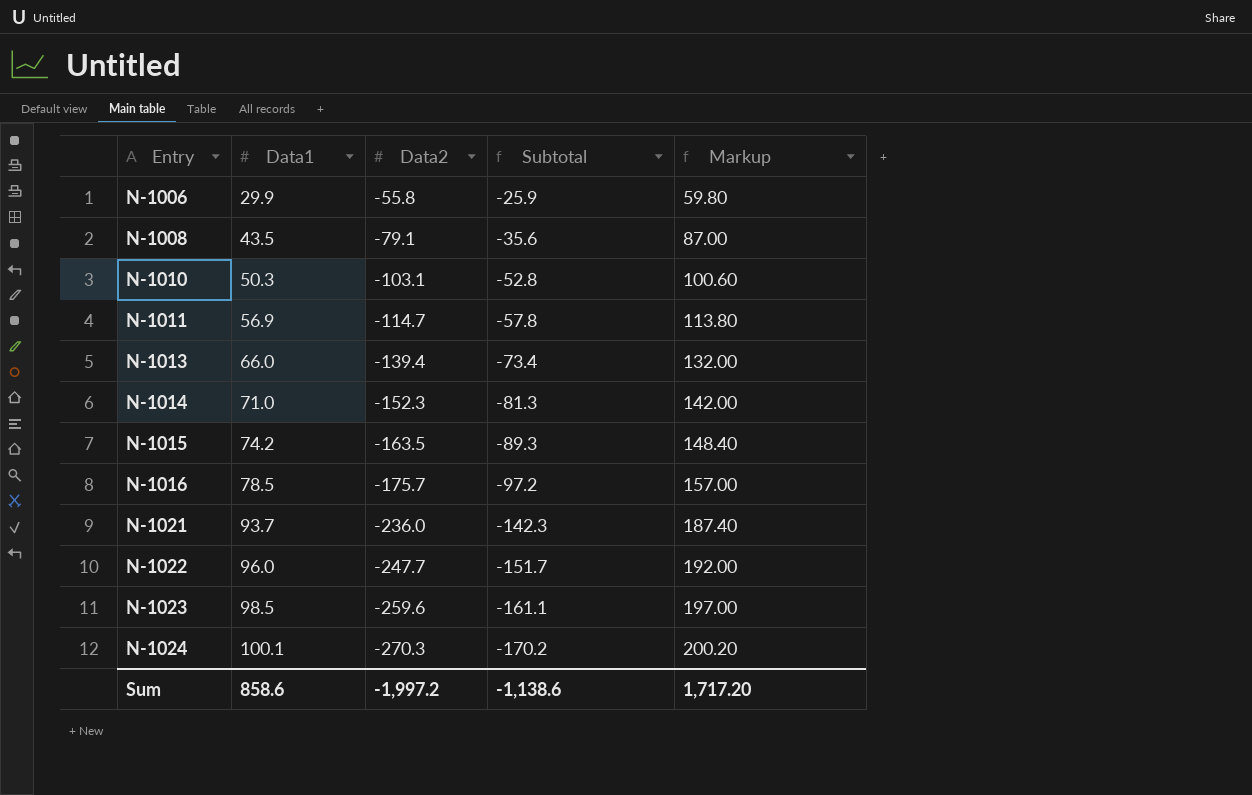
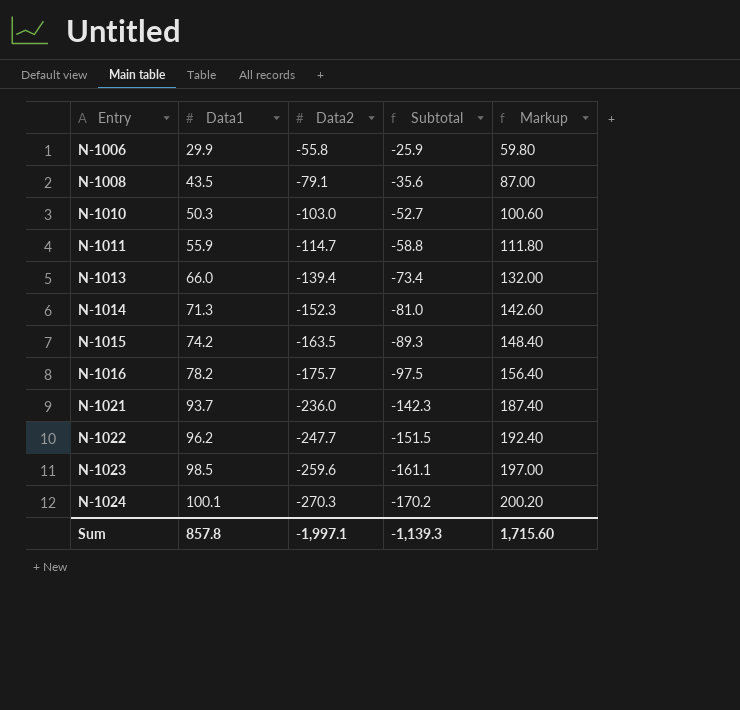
N-1010 | Data2: -103.1 -> -103.0
N-1010 | Subtotal: -52.8 -> -52.7
N-1011 | Data1: 56.9 -> 55.9
N-1011 | Subtotal: -57.8 -> -58.8
N-1011 | Markup: 113.80 -> 111.80
N-1014 | Data1: 71.0 -> 71.3
N-1014 | Subtotal: -81.3 -> -81.0
N-1014 | Markup: 142.00 -> 142.60
N-1016 | Data1: 78.5 -> 78.2
N-1016 | Subtotal: -97.2 -> -97.5
N-1016 | Markup: 157.00 -> 156.40
N-1022 | Data1: 96.0 -> 96.2
N-1022 | Subtotal: -151.7 -> -151.5
N-1022 | Markup: 192.00 -> 192.40
Sum | Data1: 858.6 -> 857.8
Sum | Data2: -1,997.2 -> -1,997.1
Sum | Subtotal: -1,138.6 -> -1,139.3
Sum | Markup: 1,717.20 -> 1,715.60

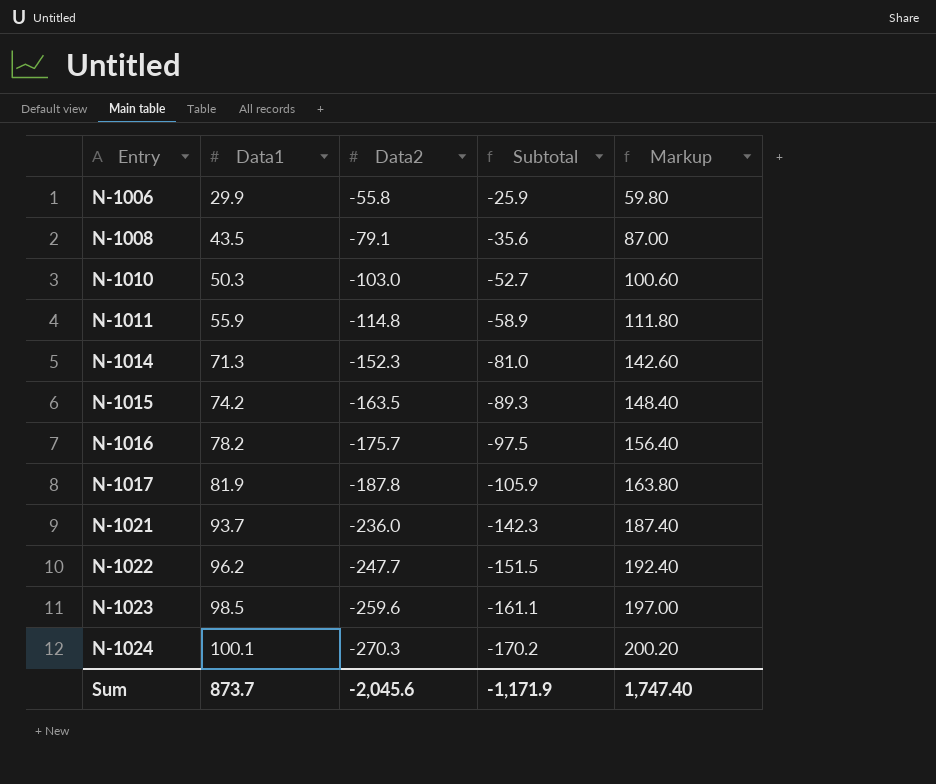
row N-1013: 66.0 | -139.4 | -73.4 | 132.00 -> none
N-1011 | Data2: -114.7 -> -114.8
N-1011 | Subtotal: -58.8 -> -58.9
row N-1017: none -> 81.9 | -187.8 | -105.9 | 163.80
Sum | Data1: 857.8 -> 873.7
Sum | Data2: -1,997.1 -> -2,045.6
Sum | Subtotal: -1,139.3 -> -1,171.9
Sum | Markup: 1,715.60 -> 1,747.40

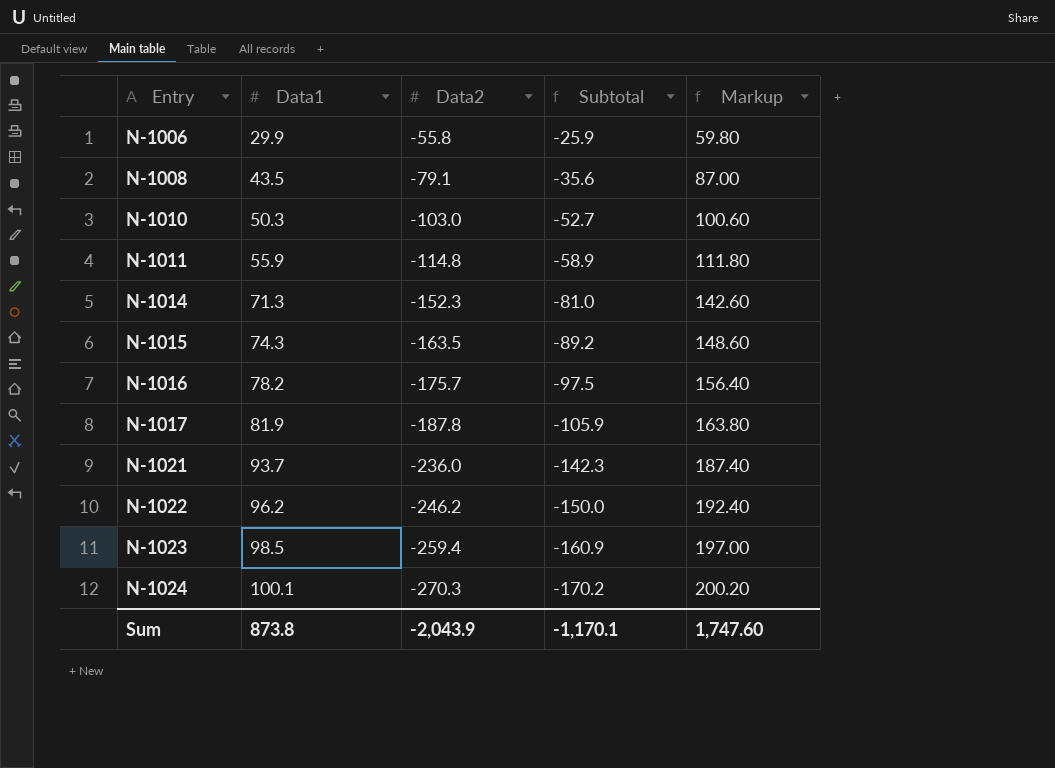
N-1015 | Data1: 74.2 -> 74.3
N-1015 | Subtotal: -89.3 -> -89.2
N-1015 | Markup: 148.40 -> 148.60
N-1022 | Data2: -247.7 -> -246.2
N-1022 | Subtotal: -151.5 -> -150.0
N-1023 | Data2: -259.6 -> -259.4
N-1023 | Subtotal: -161.1 -> -160.9
Sum | Data1: 873.7 -> 873.8
Sum | Data2: -2,045.6 -> -2,043.9
Sum | Subtotal: -1,171.9 -> -1,170.1
Sum | Markup: 1,747.40 -> 1,747.60

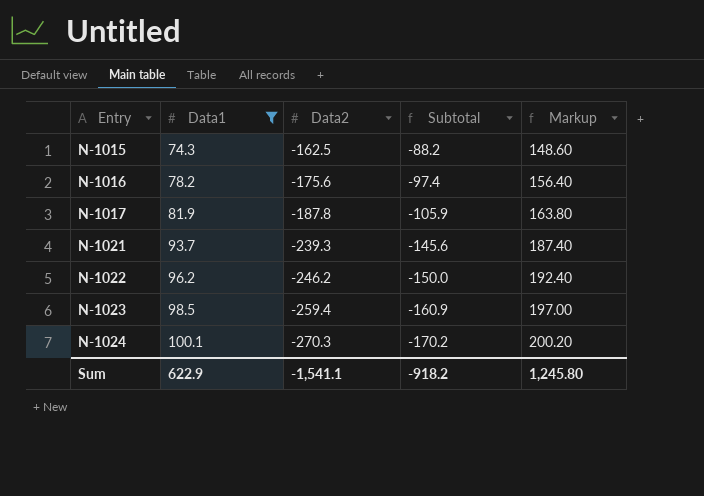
filter: none -> Data1 >= 74.3
N-1015 | Data2: -163.5 -> -162.5
N-1015 | Subtotal: -89.2 -> -88.2
N-1016 | Data2: -175.7 -> -175.6
N-1016 | Subtotal: -97.5 -> -97.4
N-1021 | Data2: -236.0 -> -239.3
N-1021 | Subtotal: -142.3 -> -145.6
Sum | Data1: 873.8 -> 622.9
Sum | Data2: -2,043.9 -> -1,541.1
Sum | Subtotal: -1,170.1 -> -918.2
Sum | Markup: 1,747.60 -> 1,245.80

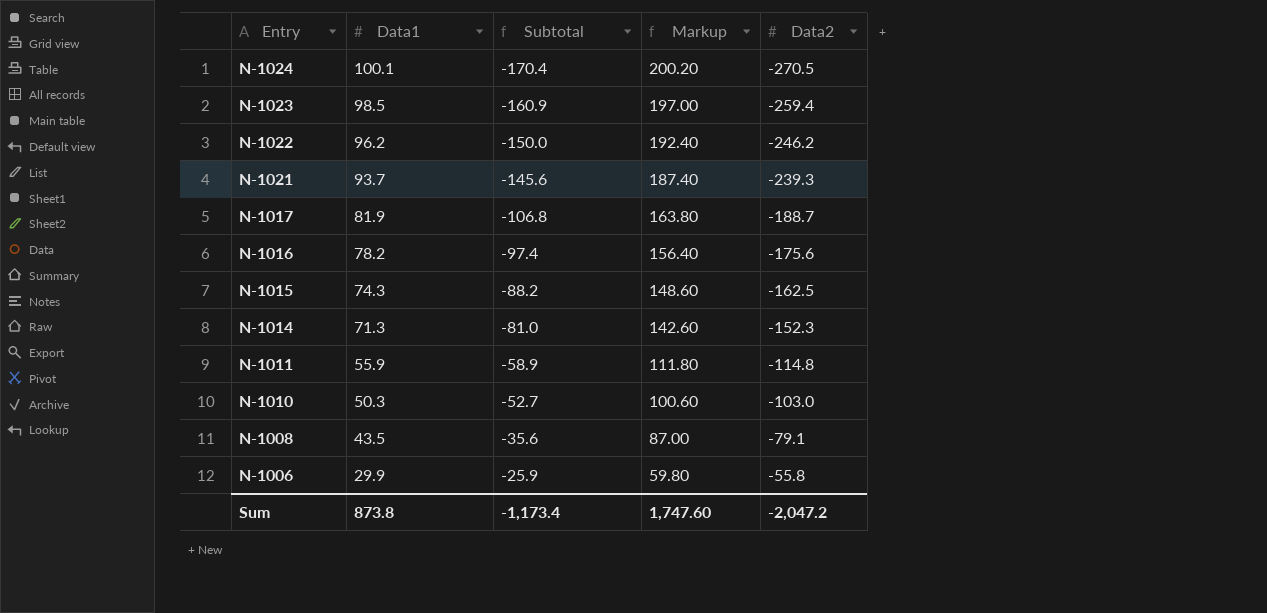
filter: Data1 >= 74.3 -> none
row order: Entry ascending -> Entry descending
column Data2 | position: 3 -> 5
N-1024 | Subtotal: -170.2 -> -170.4
N-1024 | Data2: -270.3 -> -270.5
N-1017 | Subtotal: -105.9 -> -106.8
N-1017 | Data2: -187.8 -> -188.7
Sum | Data1: 622.9 -> 873.8
Sum | Subtotal: -918.2 -> -1,173.4
Sum | Markup: 1,245.80 -> 1,747.60
Sum | Data2: -1,541.1 -> -2,047.2

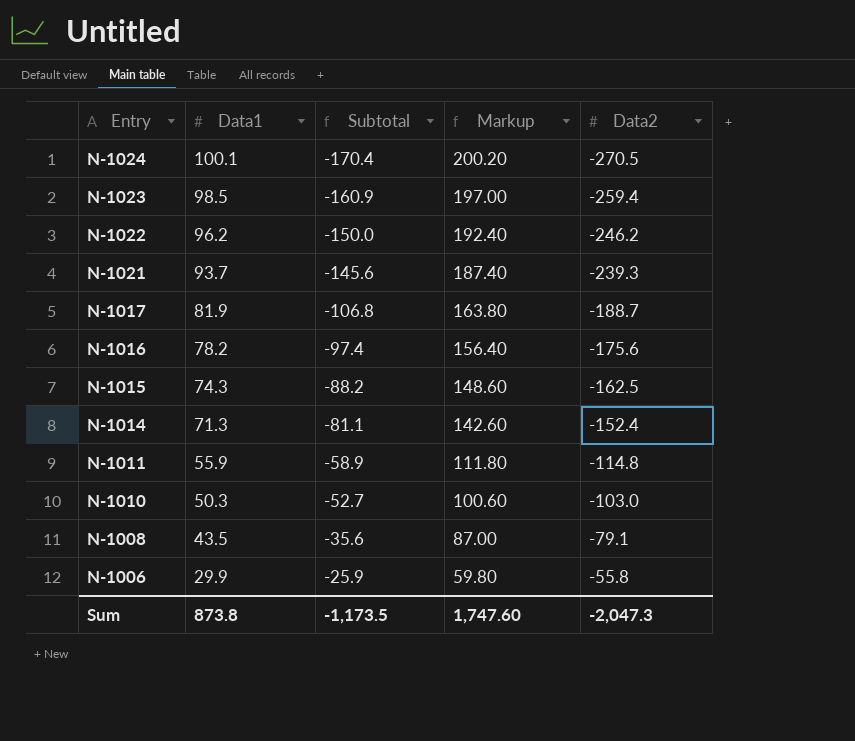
N-1014 | Subtotal: -81.0 -> -81.1
N-1014 | Data2: -152.3 -> -152.4
Sum | Subtotal: -1,173.4 -> -1,173.5
Sum | Data2: -2,047.2 -> -2,047.3

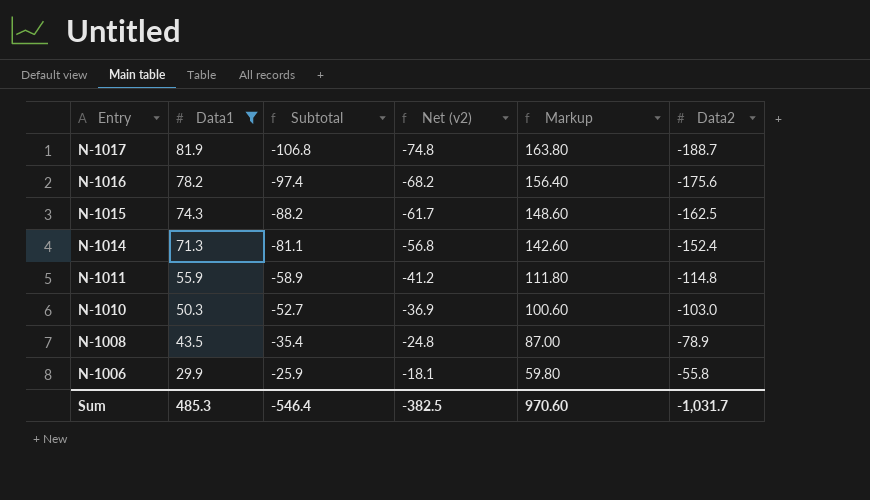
filter: none -> Data1 <= 81.9
column Net (v2) | formula: none -> [Subtotal] * 0.7
N-1008 | Subtotal: -35.6 -> -35.4
N-1008 | Data2: -79.1 -> -78.9
Sum | Data1: 873.8 -> 485.3
Sum | Subtotal: -1,173.5 -> -546.4
Sum | Markup: 1,747.60 -> 970.60
Sum | Data2: -2,047.3 -> -1,031.7

